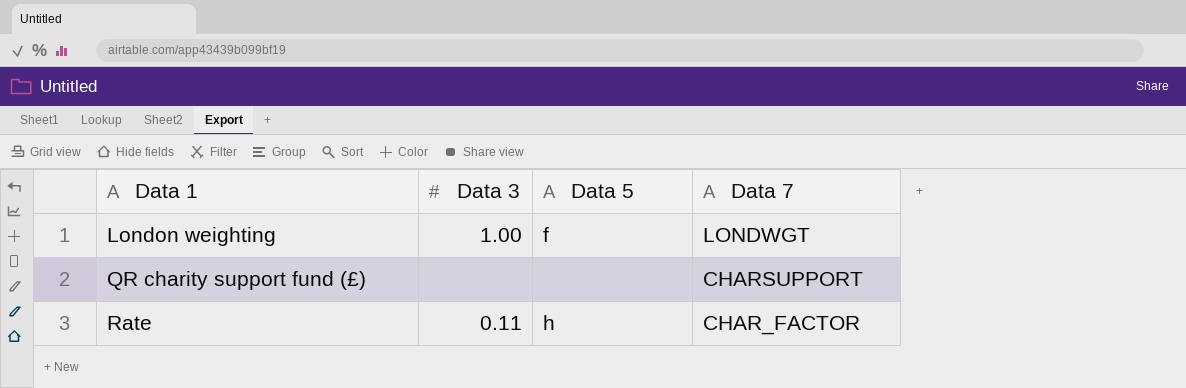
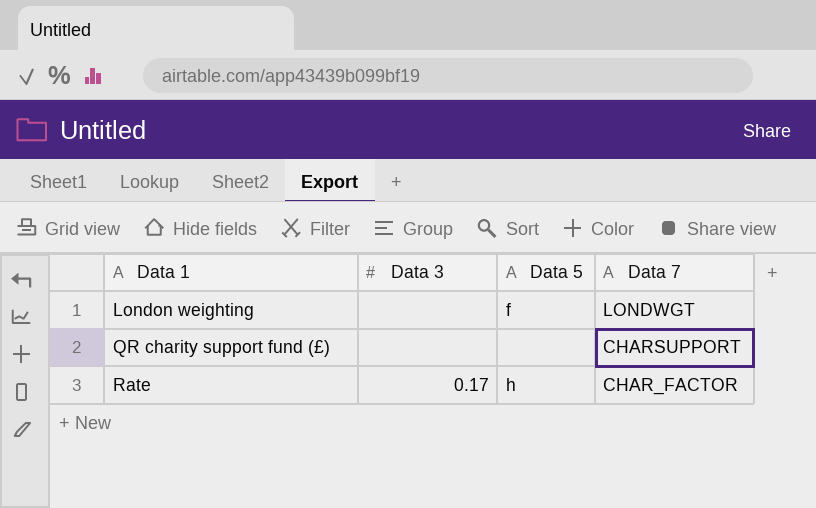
London weighting | Data 3: 1.00 -> none
Rate | Data 3: 0.11 -> 0.17

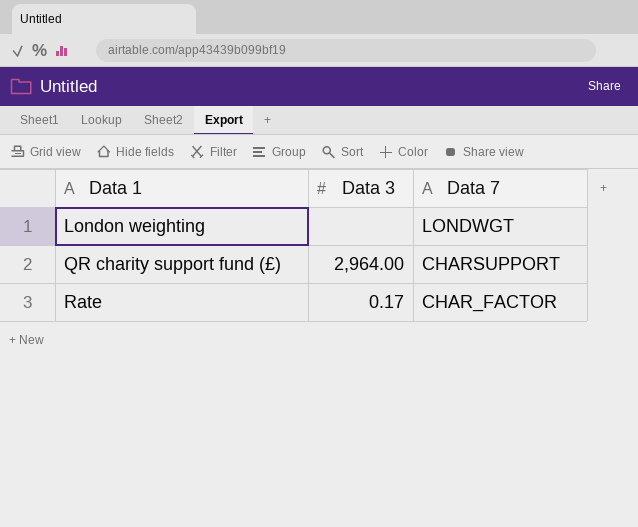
column Data 5 | position: 3 -> none
QR charity support fund (£) | Data 3: none -> 2,964.00

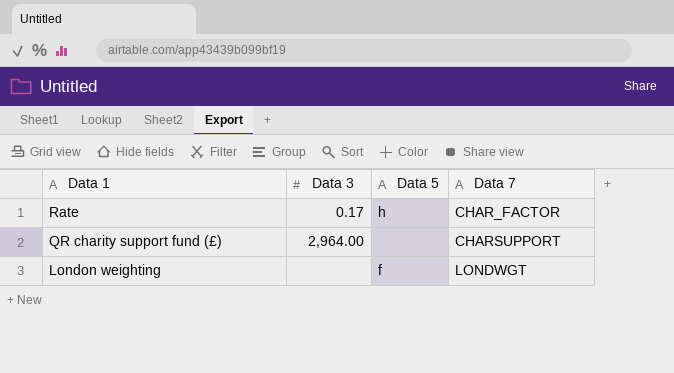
row order: Data 1 ascending -> Data 1 descending
column Data 5 | position: none -> 3

